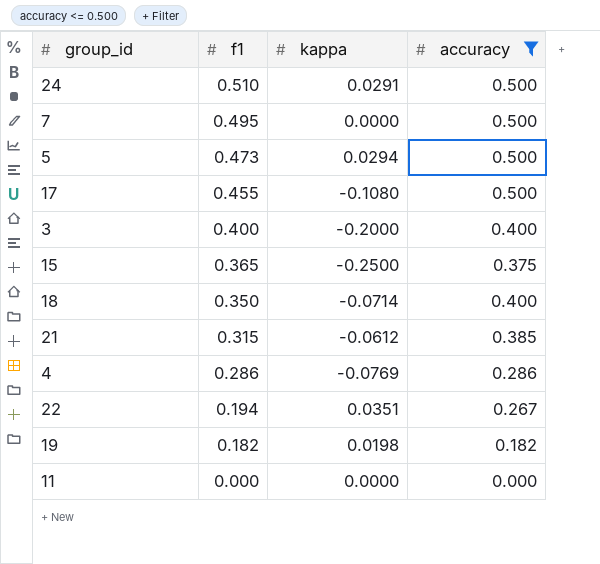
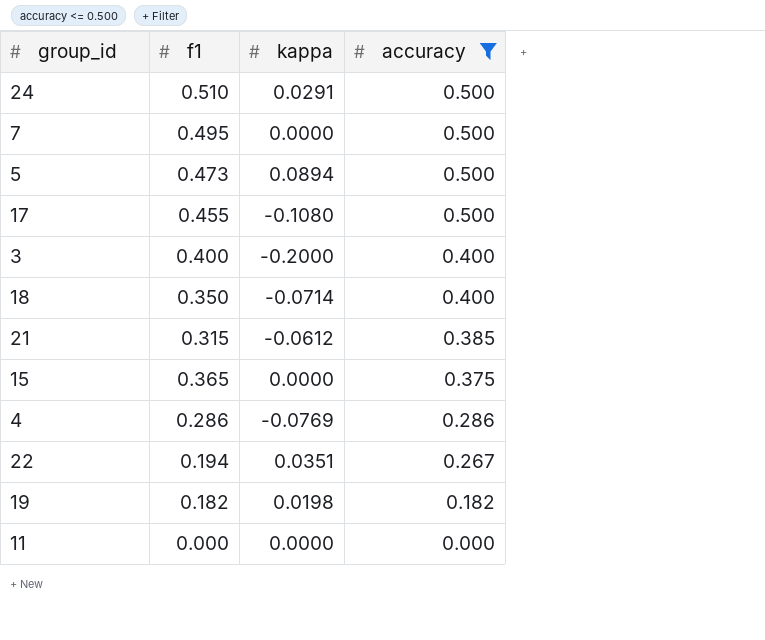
row order: f1 descending -> accuracy descending
5 | kappa: 0.0294 -> 0.0894
15 | kappa: -0.2500 -> 0.0000

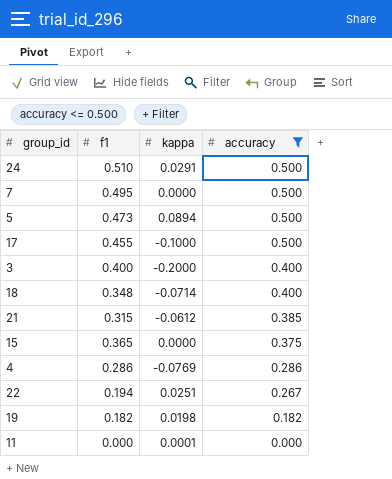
17 | kappa: -0.1080 -> -0.1000
18 | f1: 0.350 -> 0.348
22 | kappa: 0.0351 -> 0.0251
11 | kappa: 0.0000 -> 0.0001

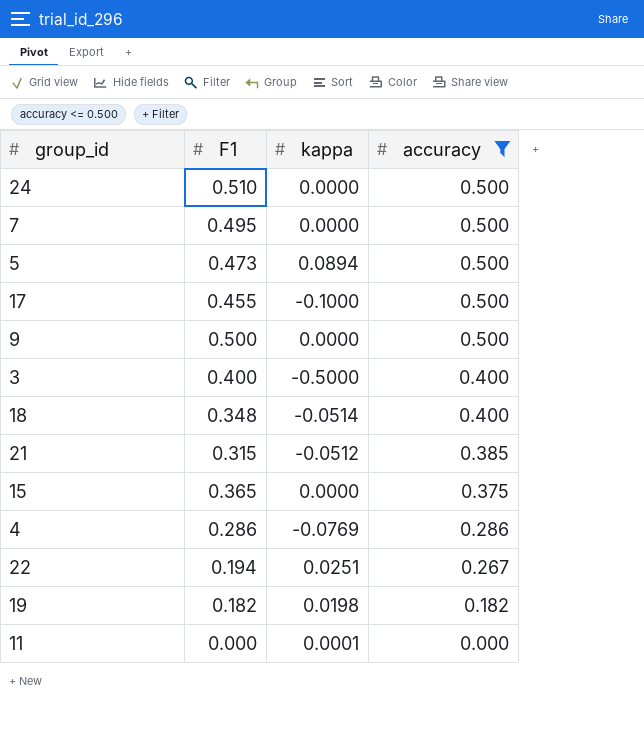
column name: f1 -> F1
24 | kappa: 0.0291 -> 0.0000
row 9: none -> 0.500 | 0.0000 | 0.500
3 | kappa: -0.2000 -> -0.5000
18 | kappa: -0.0714 -> -0.0514
21 | kappa: -0.0612 -> -0.0512

